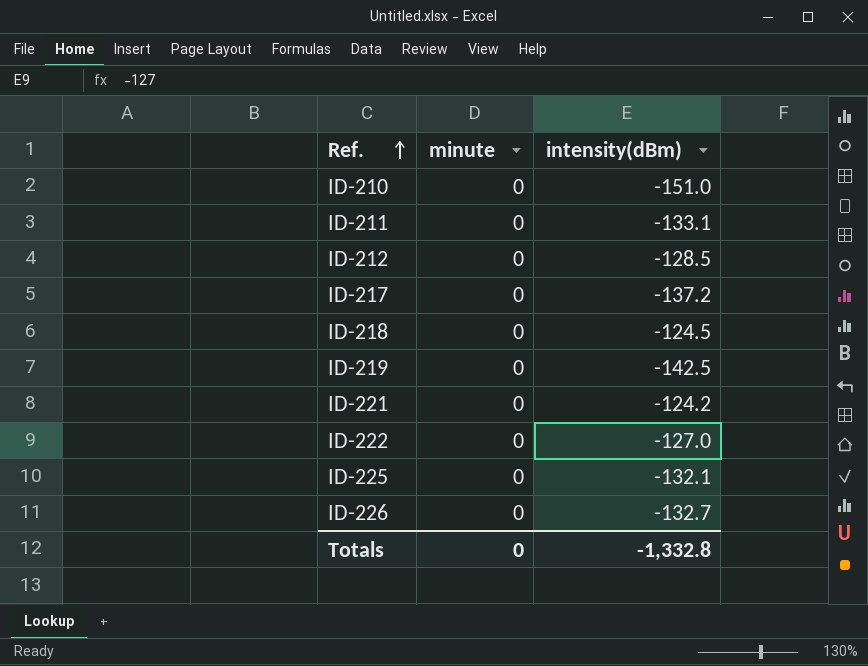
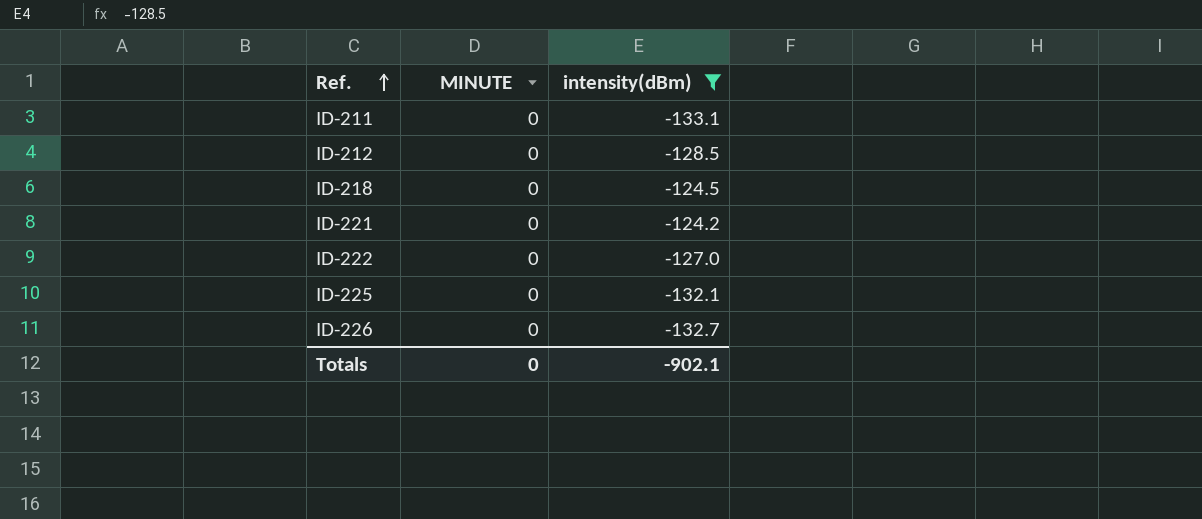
filter: none -> intensity(dBm) >= -133.1
column name: minute -> MINUTE
Totals | intensity(dBm): -1,332.8 -> -902.1

